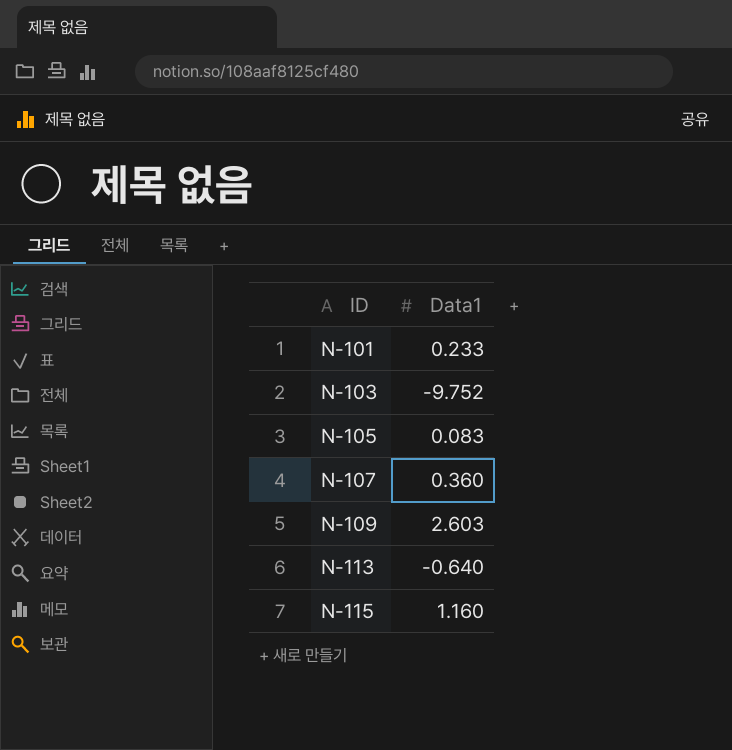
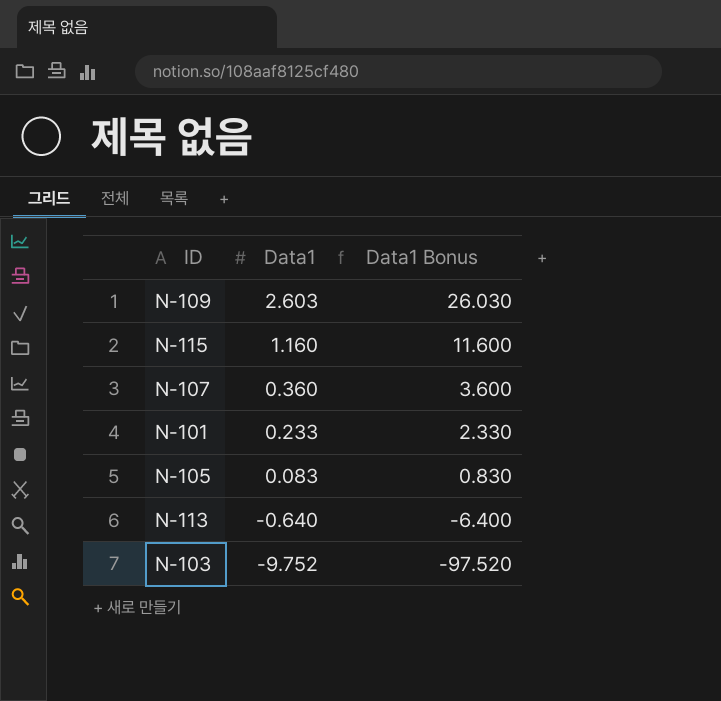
row order: ID ascending -> Data1 descending
column Data1 Bonus | formula: none -> [Data1] * 10

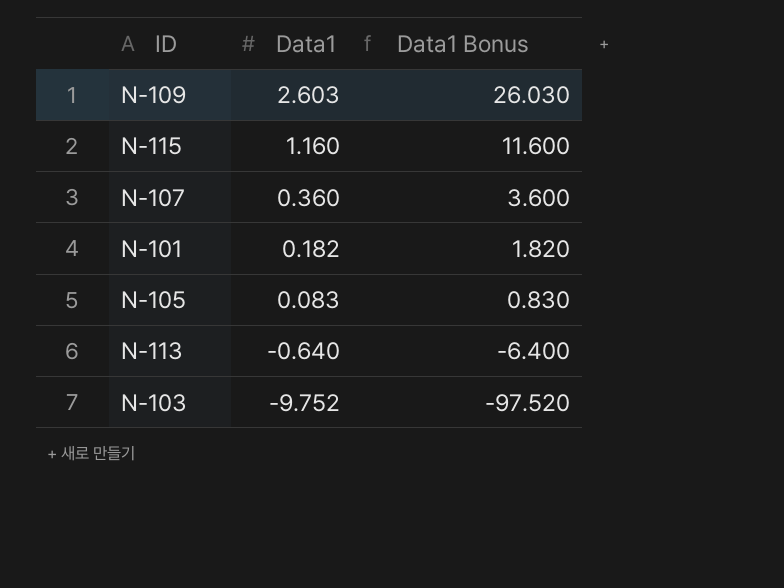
N-101 | Data1: 0.233 -> 0.182
N-101 | Data1 Bonus: 2.330 -> 1.820

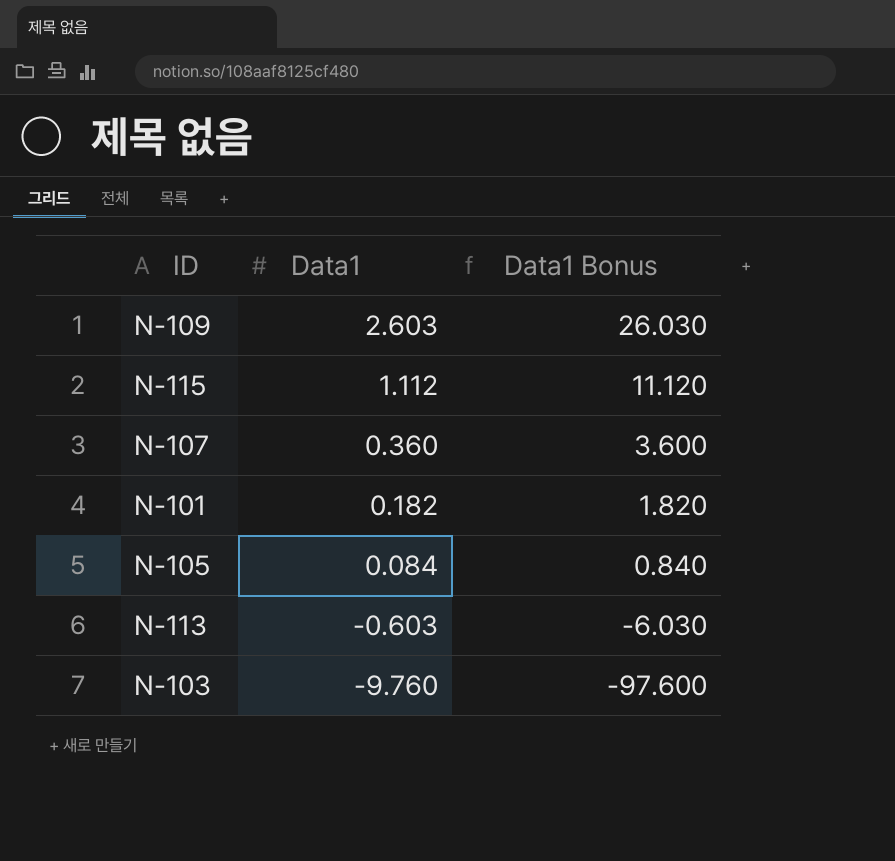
N-115 | Data1: 1.160 -> 1.112
N-115 | Data1 Bonus: 11.600 -> 11.120
N-105 | Data1: 0.083 -> 0.084
N-105 | Data1 Bonus: 0.830 -> 0.840
N-113 | Data1: -0.640 -> -0.603
N-113 | Data1 Bonus: -6.400 -> -6.030
N-103 | Data1: -9.752 -> -9.760
N-103 | Data1 Bonus: -97.520 -> -97.600

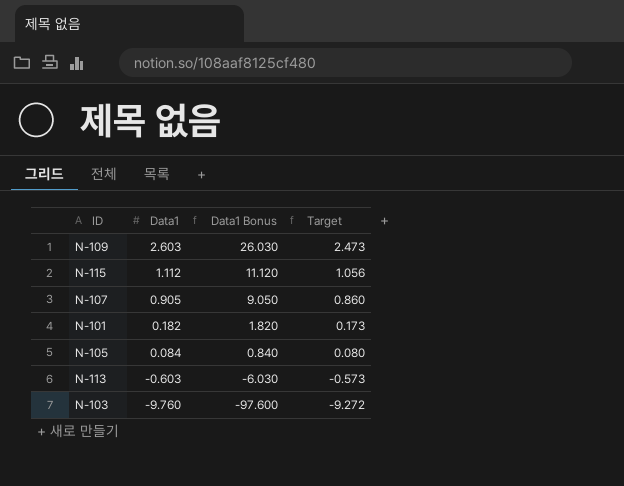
column Target | formula: none -> [Data1] * 0.95
N-107 | Data1: 0.360 -> 0.905
N-107 | Data1 Bonus: 3.600 -> 9.050

